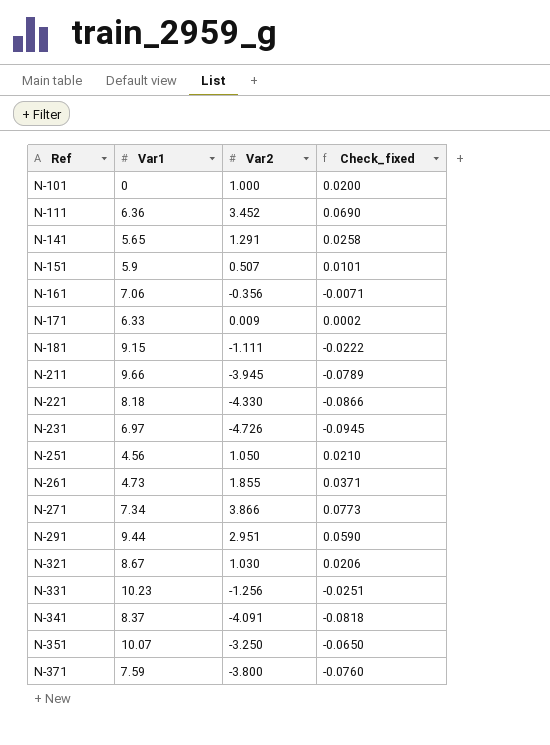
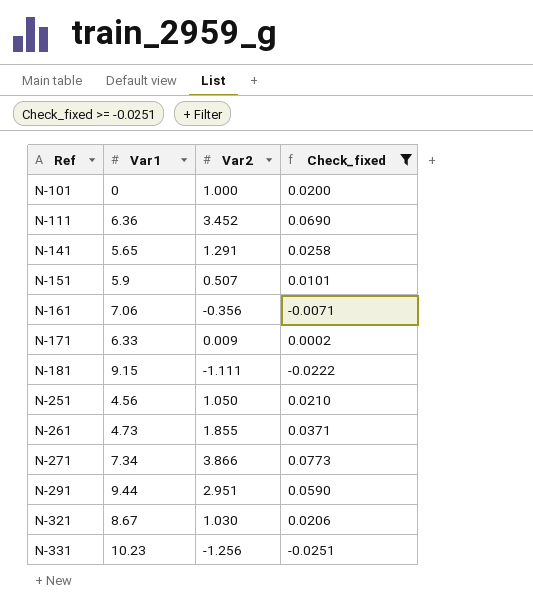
filter: none -> Check_fixed >= -0.0251

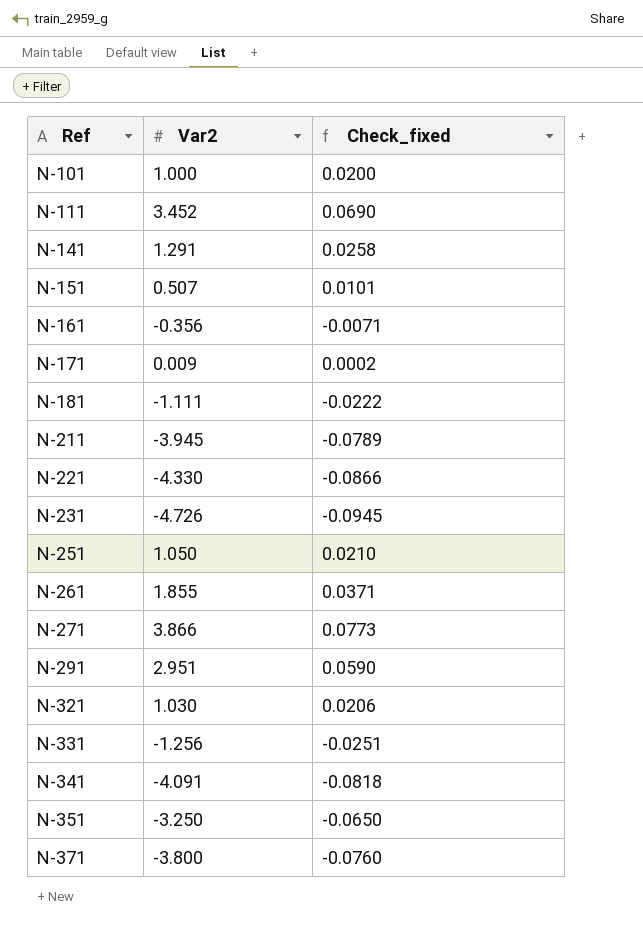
filter: Check_fixed >= -0.0251 -> none
column Var1 | position: 2 -> none

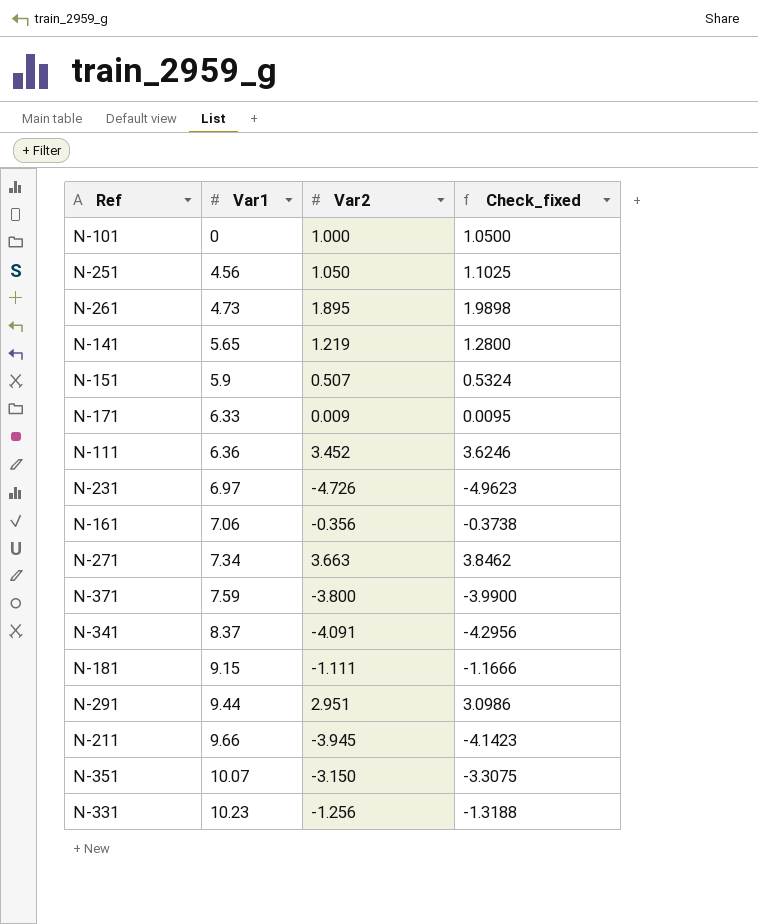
row order: Ref ascending -> Var1 ascending
column Var1 | position: none -> 2
column Check_fixed | formula: [Var2] * 0.02 -> [Var2] * 1.05
row N-221: -4.330 | -0.0866 -> none
row N-321: 1.030 | 0.0206 -> none
N-261 | Var2: 1.855 -> 1.895
N-141 | Var2: 1.291 -> 1.219
N-271 | Var2: 3.866 -> 3.663
N-351 | Var2: -3.250 -> -3.150

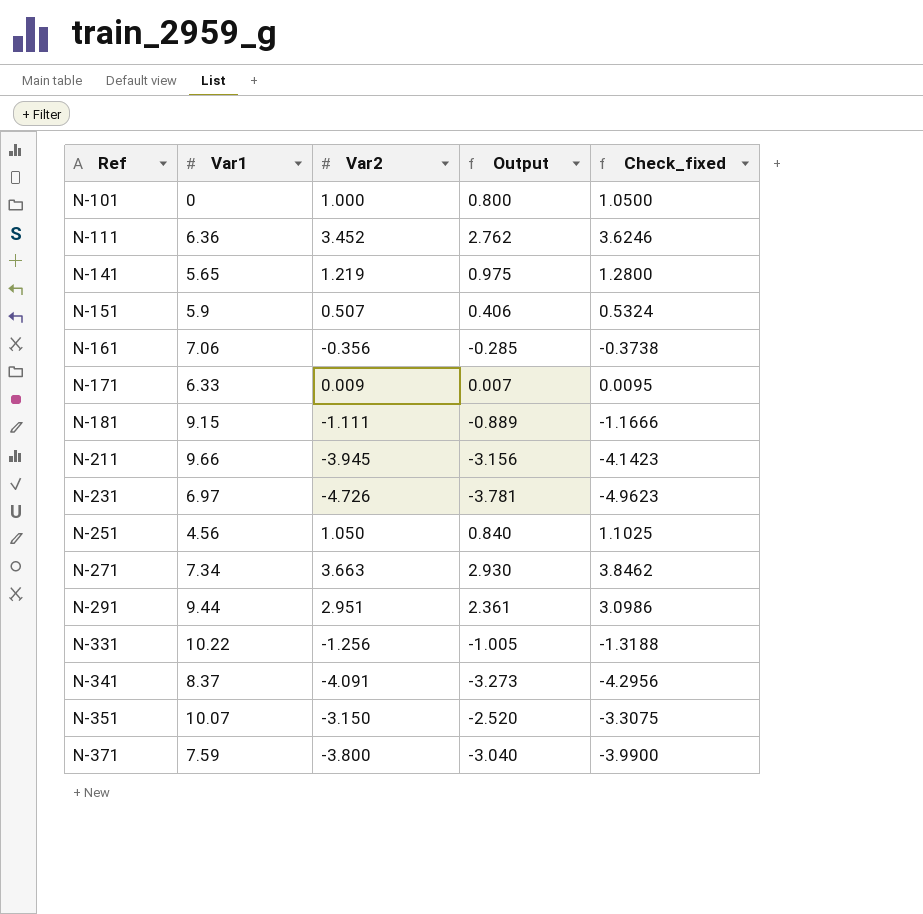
row order: Var1 ascending -> Ref ascending
column Output | formula: none -> [Var2] * 0.8
row N-261: 4.73 | 1.895 | 1.9898 -> none
N-331 | Var1: 10.23 -> 10.22

